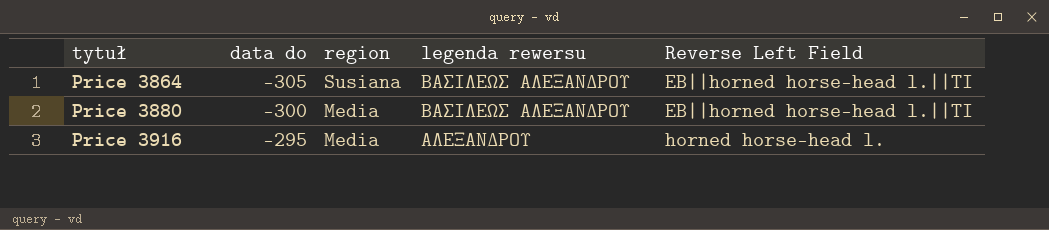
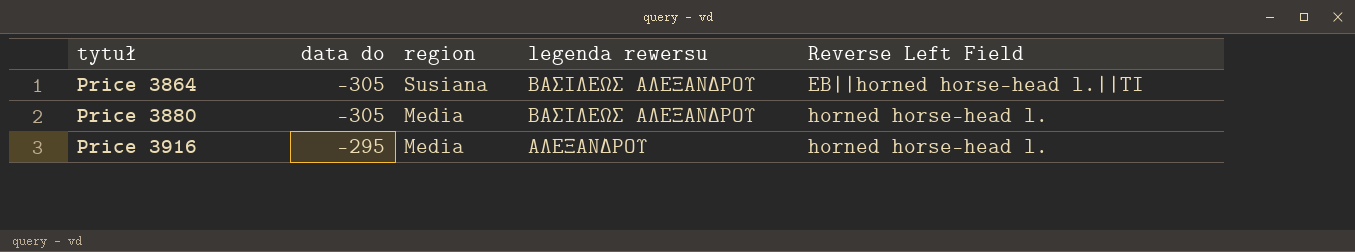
Price 3880 | data do: -300 -> -305
Price 3880 | Reverse Left Field: ΕΒ||horned horse-head l.||ΤΙ -> horned horse-head l.

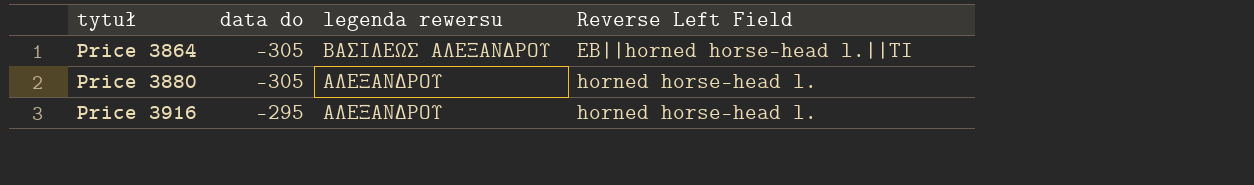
column region | position: 3 -> none
Price 3880 | legenda rewersu: ΒΑΣΙΛΕΩΣ ΑΛΕΞΑΝΔΡΟΥ -> ΑΛΕΞΑΝΔΡΟΥ

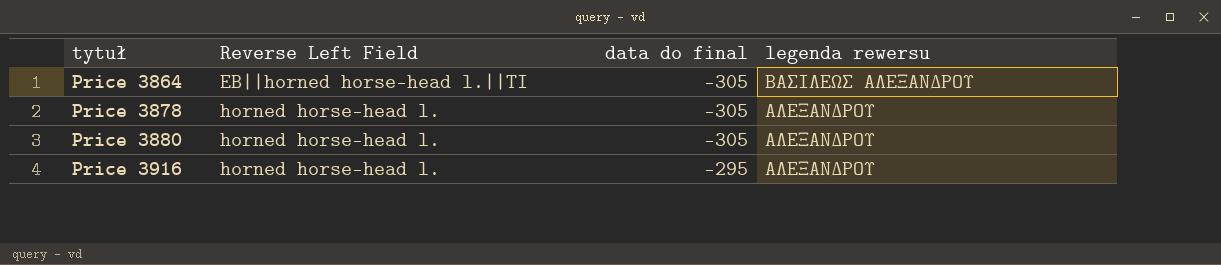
column Reverse Left Field | position: 4 -> 2
column name: data do -> data do final
row Price 3878: none -> horned horse-head l. | -305 | ΑΛΕΞΑΝΔΡΟΥ

